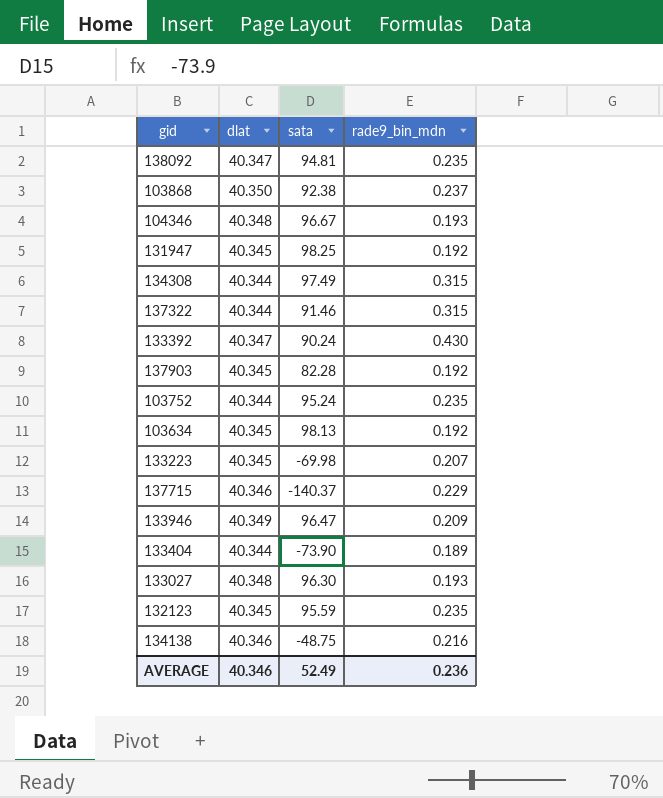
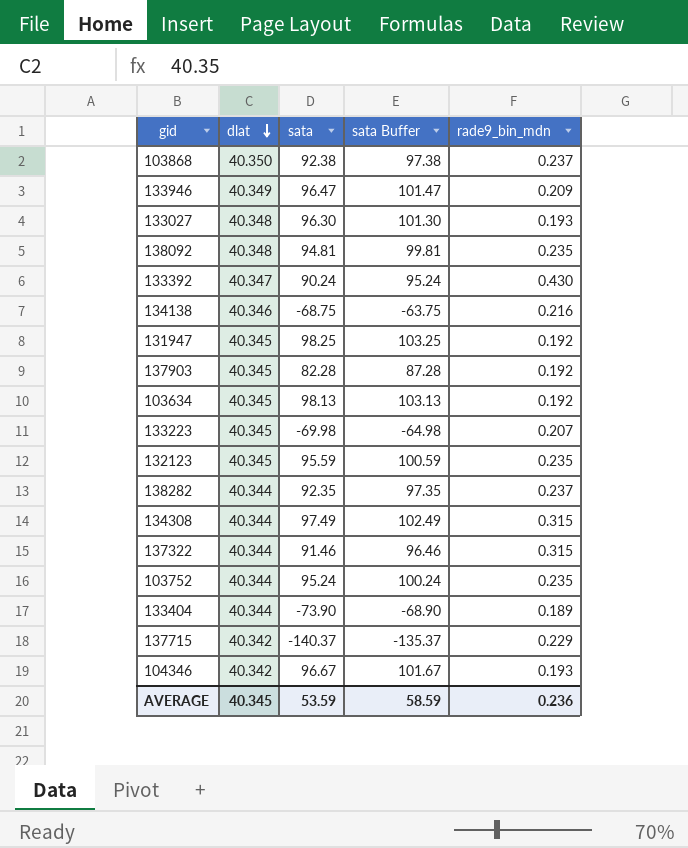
row order: none -> dlat descending
column sata Buffer | formula: none -> [sata] + 5
138092 | dlat: 40.347 -> 40.348
134138 | sata: -48.75 -> -68.75
row 138282: none -> 40.344 | 92.35 | 97.35 | 0.237
137715 | dlat: 40.346 -> 40.342
104346 | dlat: 40.348 -> 40.342
AVERAGE | dlat: 40.346 -> 40.345
AVERAGE | sata: 52.49 -> 53.59

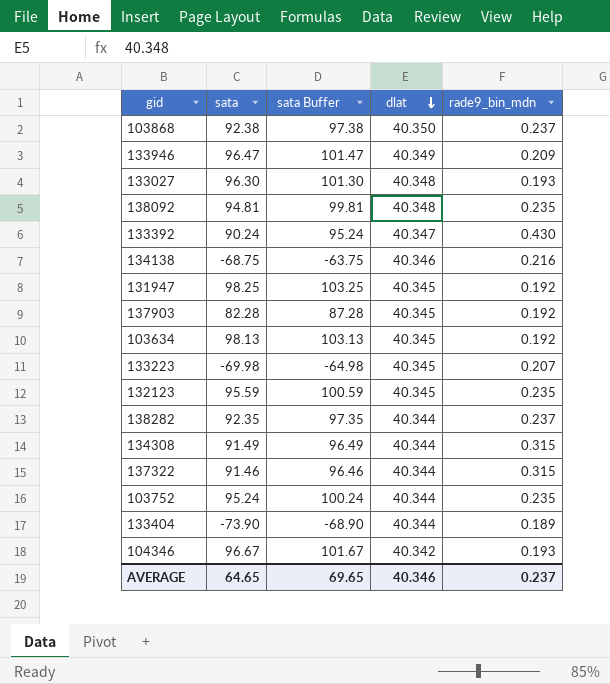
column dlat | position: 2 -> 4
row 137715: 40.342 | -140.37 | -135.37 | 0.229 -> none
134308 | sata: 97.49 -> 91.49
134308 | sata Buffer: 102.49 -> 96.49
AVERAGE | sata: 53.59 -> 64.65
AVERAGE | sata Buffer: 58.59 -> 69.65
AVERAGE | dlat: 40.345 -> 40.346
AVERAGE | rade9_bin_mdn: 0.236 -> 0.237

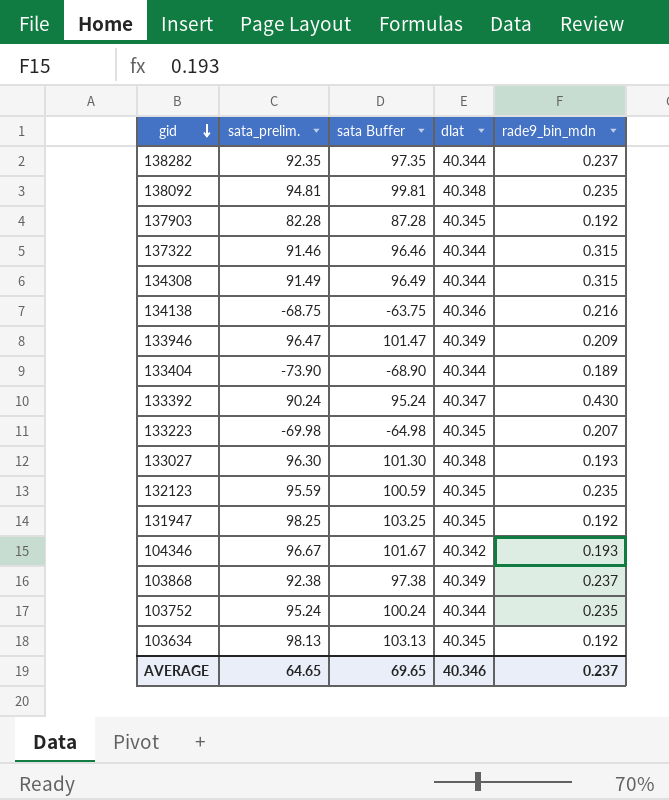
row order: dlat descending -> gid descending
column name: sata -> sata_prelim.
103868 | dlat: 40.350 -> 40.349

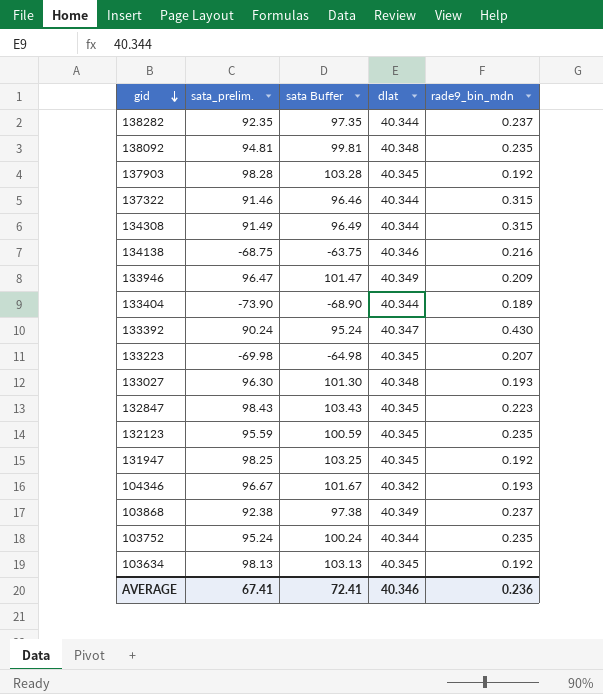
137903 | sata_prelim.: 82.28 -> 98.28
137903 | sata Buffer: 87.28 -> 103.28
row 132847: none -> 98.43 | 103.43 | 40.345 | 0.223
AVERAGE | sata_prelim.: 64.65 -> 67.41
AVERAGE | sata Buffer: 69.65 -> 72.41
AVERAGE | rade9_bin_mdn: 0.237 -> 0.236

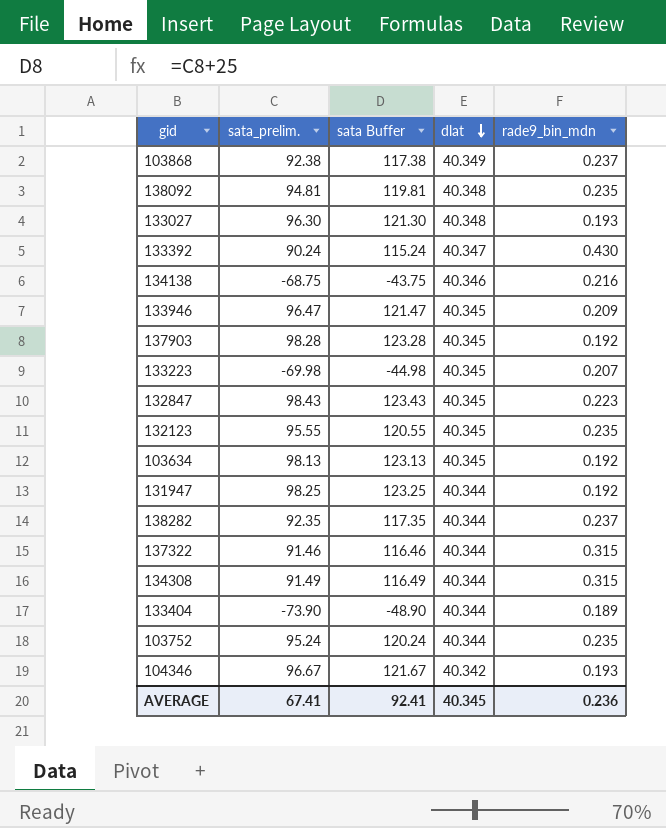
row order: gid descending -> dlat descending
column sata Buffer | formula: [sata_prelim.] + 5 -> [sata_prelim.] + 25
133946 | dlat: 40.349 -> 40.345
132123 | sata_prelim.: 95.59 -> 95.55
131947 | dlat: 40.345 -> 40.344
AVERAGE | sata Buffer: 72.41 -> 92.41
AVERAGE | dlat: 40.346 -> 40.345

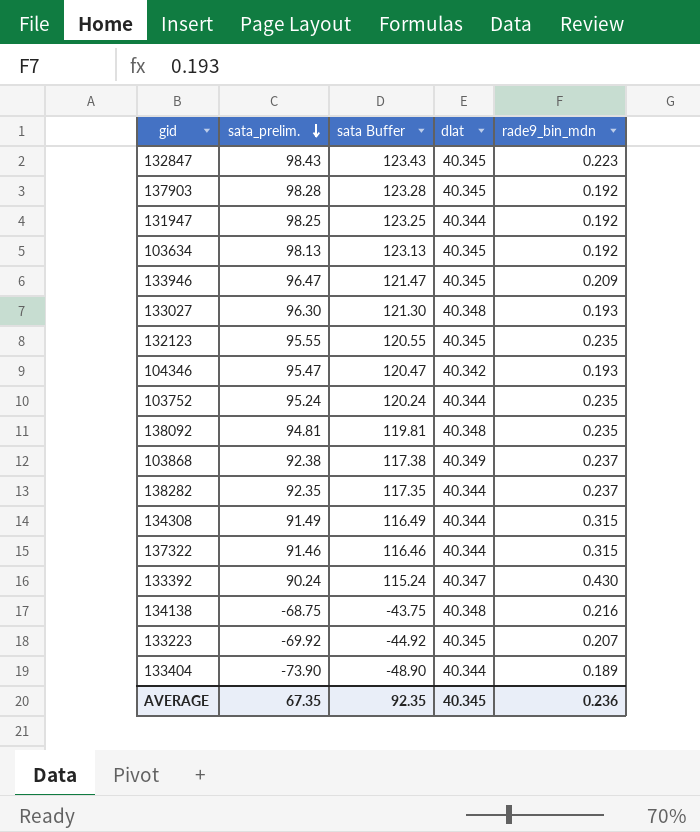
row order: dlat descending -> sata_prelim. descending
104346 | sata_prelim.: 96.67 -> 95.47
104346 | sata Buffer: 121.67 -> 120.47
134138 | dlat: 40.346 -> 40.348
133223 | sata_prelim.: -69.98 -> -69.92
133223 | sata Buffer: -44.98 -> -44.92
AVERAGE | sata_prelim.: 67.41 -> 67.35
AVERAGE | sata Buffer: 92.41 -> 92.35

